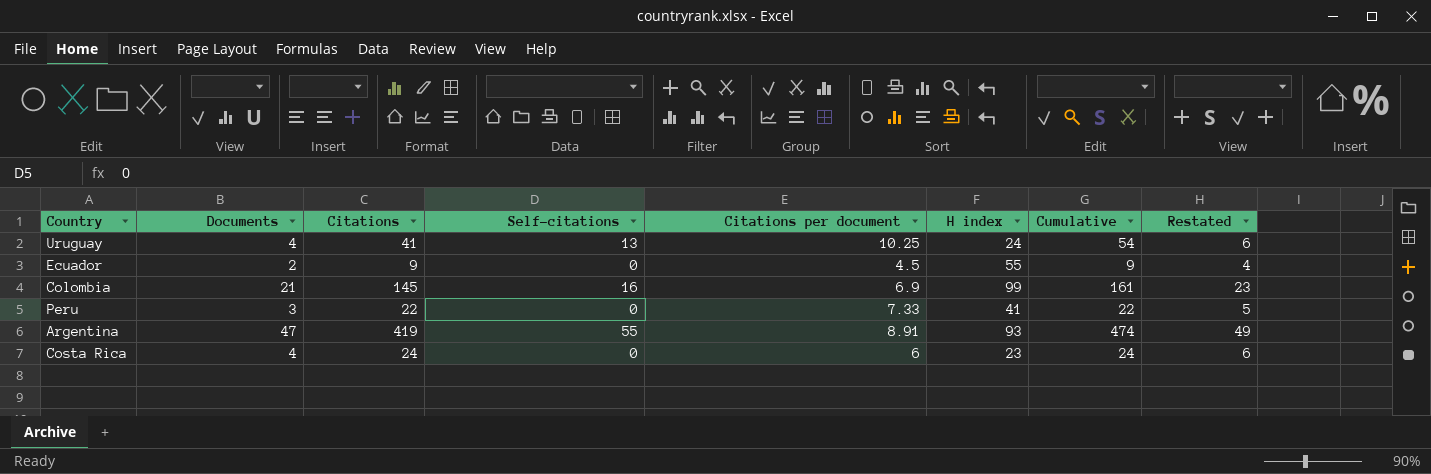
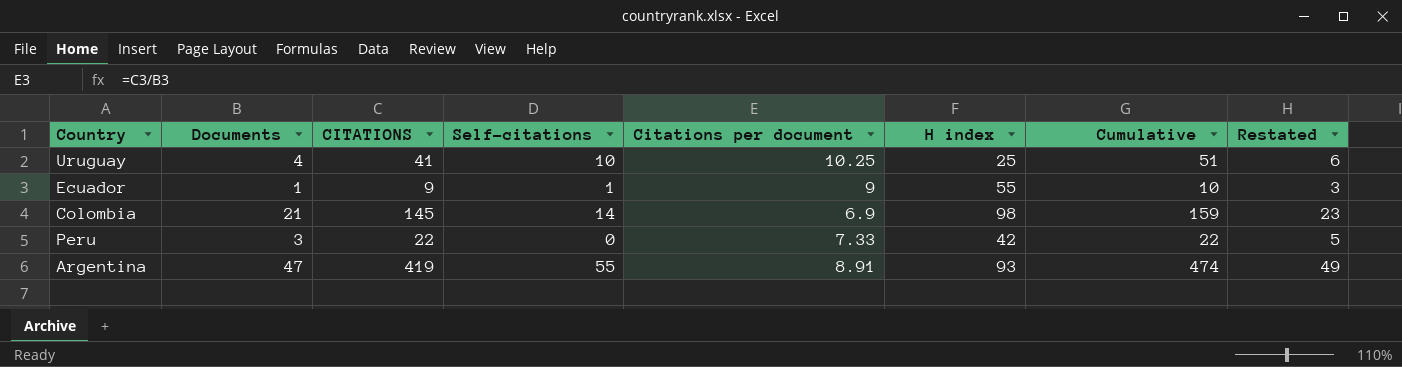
column name: Citations -> CITATIONS
row Costa Rica: 4 | 24 | 0 | 6 | 23 | 24 | 6 -> none
Uruguay | Self-citations: 13 -> 10
Uruguay | H index: 24 -> 25
Uruguay | Cumulative: 54 -> 51
Ecuador | Documents: 2 -> 1
Ecuador | Self-citations: 0 -> 1
Ecuador | Citations per document: 4.5 -> 9
Ecuador | Cumulative: 9 -> 10
Ecuador | Restated: 4 -> 3
Colombia | Self-citations: 16 -> 14
Colombia | H index: 99 -> 98
Colombia | Cumulative: 161 -> 159
Peru | H index: 41 -> 42

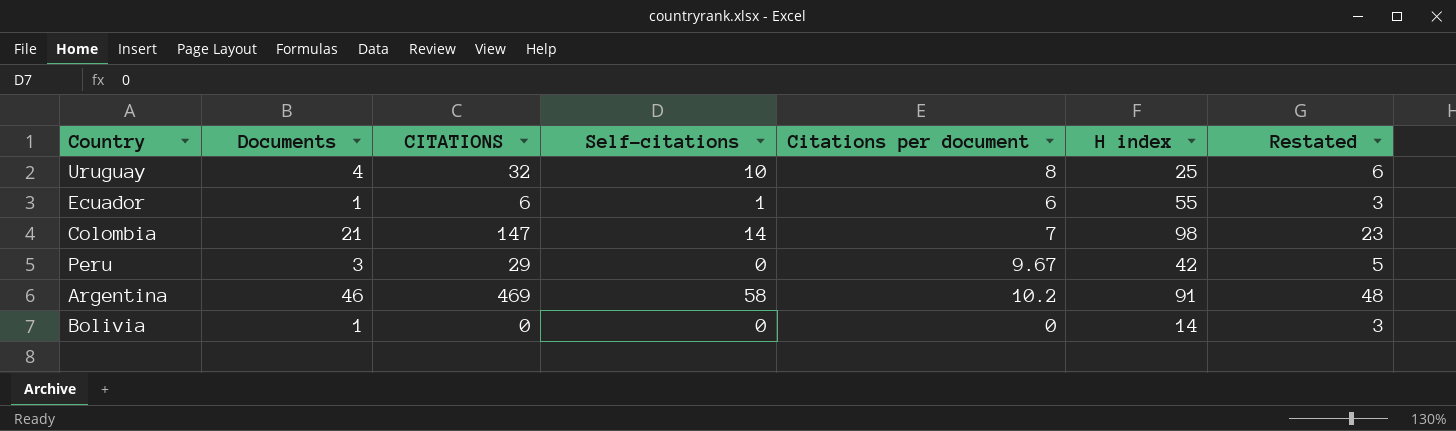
column Cumulative | formula: [CITATIONS] + [Self-citations] -> none
Uruguay | CITATIONS: 41 -> 32
Uruguay | Citations per document: 10.25 -> 8
Ecuador | CITATIONS: 9 -> 6
Ecuador | Citations per document: 9 -> 6
Colombia | CITATIONS: 145 -> 147
Colombia | Citations per document: 6.9 -> 7
Peru | CITATIONS: 22 -> 29
Peru | Citations per document: 7.33 -> 9.67
Argentina | Documents: 47 -> 46
Argentina | CITATIONS: 419 -> 469
Argentina | Self-citations: 55 -> 58
Argentina | Citations per document: 8.91 -> 10.2
Argentina | H index: 93 -> 91
Argentina | Restated: 49 -> 48
row Bolivia: none -> 1 | 0 | 0 | 0 | 14 | 3

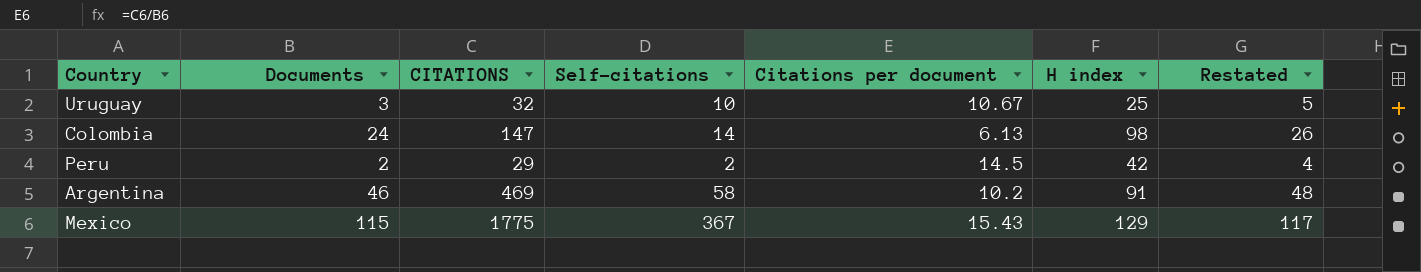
row Ecuador: 1 | 6 | 1 | 6 | 55 | 3 -> none
row Bolivia: 1 | 0 | 0 | 0 | 14 | 3 -> none
Uruguay | Documents: 4 -> 3
Uruguay | Citations per document: 8 -> 10.67
Uruguay | Restated: 6 -> 5
Colombia | Documents: 21 -> 24
Colombia | Citations per document: 7 -> 6.13
Colombia | Restated: 23 -> 26
Peru | Documents: 3 -> 2
Peru | Self-citations: 0 -> 2
Peru | Citations per document: 9.67 -> 14.5
Peru | Restated: 5 -> 4
row Mexico: none -> 115 | 1775 | 367 | 15.43 | 129 | 117

